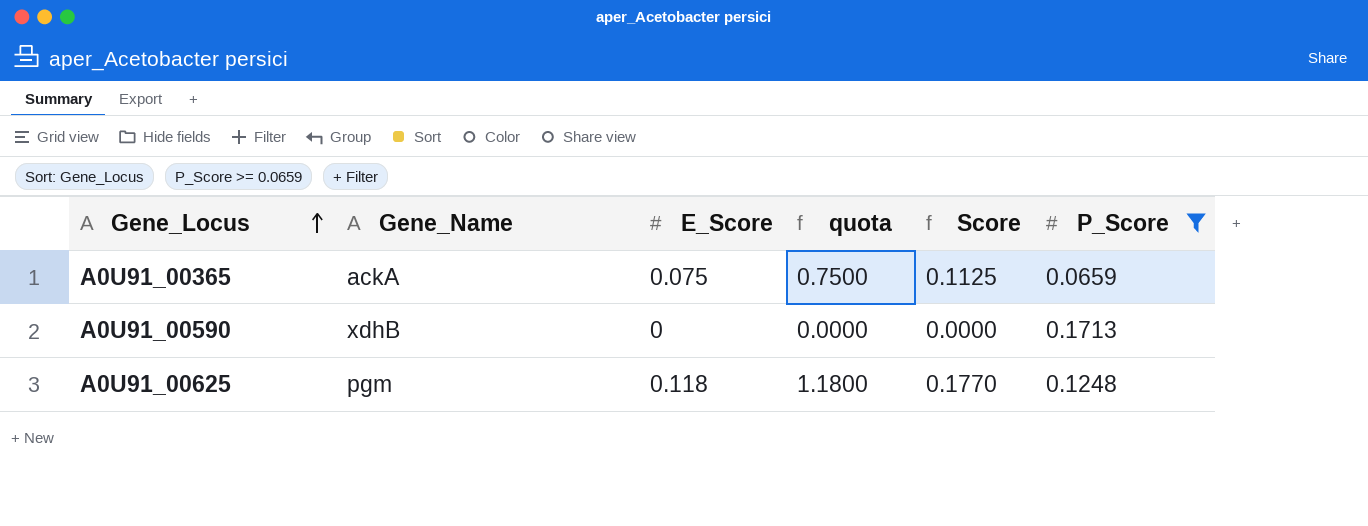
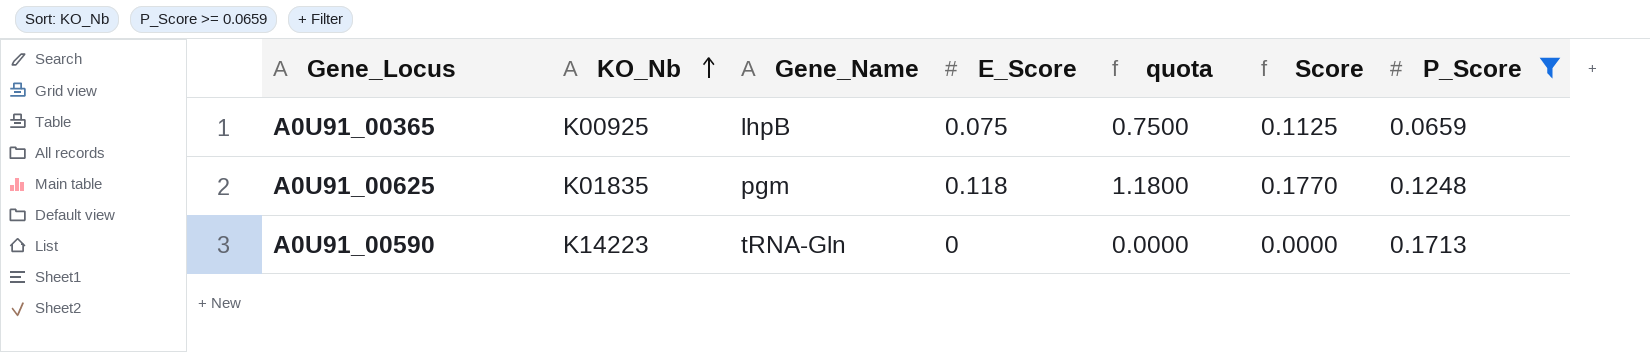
row order: Gene_Locus ascending -> KO_Nb ascending
column KO_Nb | position: none -> 2
A0U91_00365 | Gene_Name: ackA -> lhpB
A0U91_00590 | Gene_Name: xdhB -> tRNA-Gln

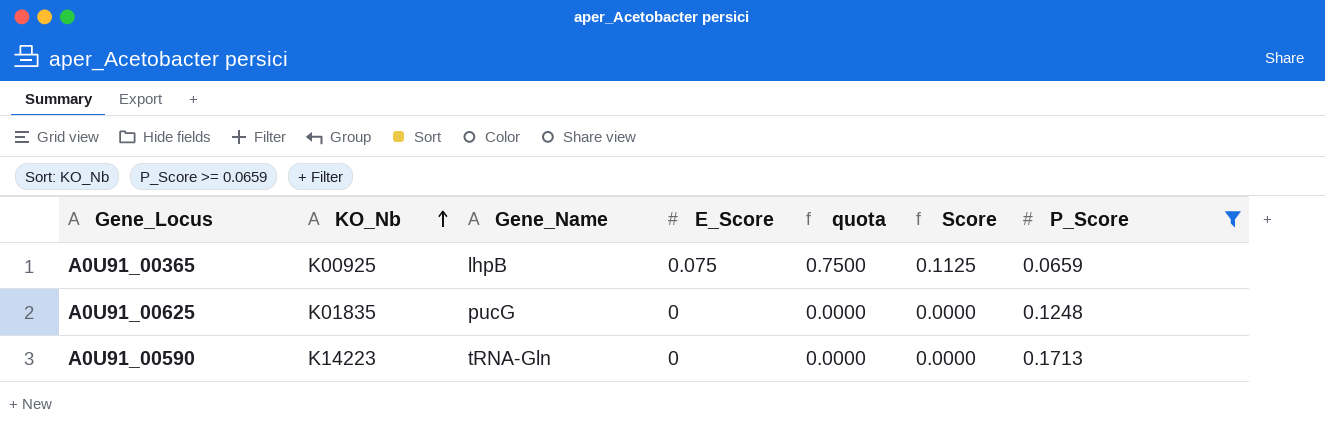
A0U91_00625 | Gene_Name: pgm -> pucG
A0U91_00625 | E_Score: 0.118 -> 0
A0U91_00625 | quota: 1.1800 -> 0.0000
A0U91_00625 | Score: 0.1770 -> 0.0000

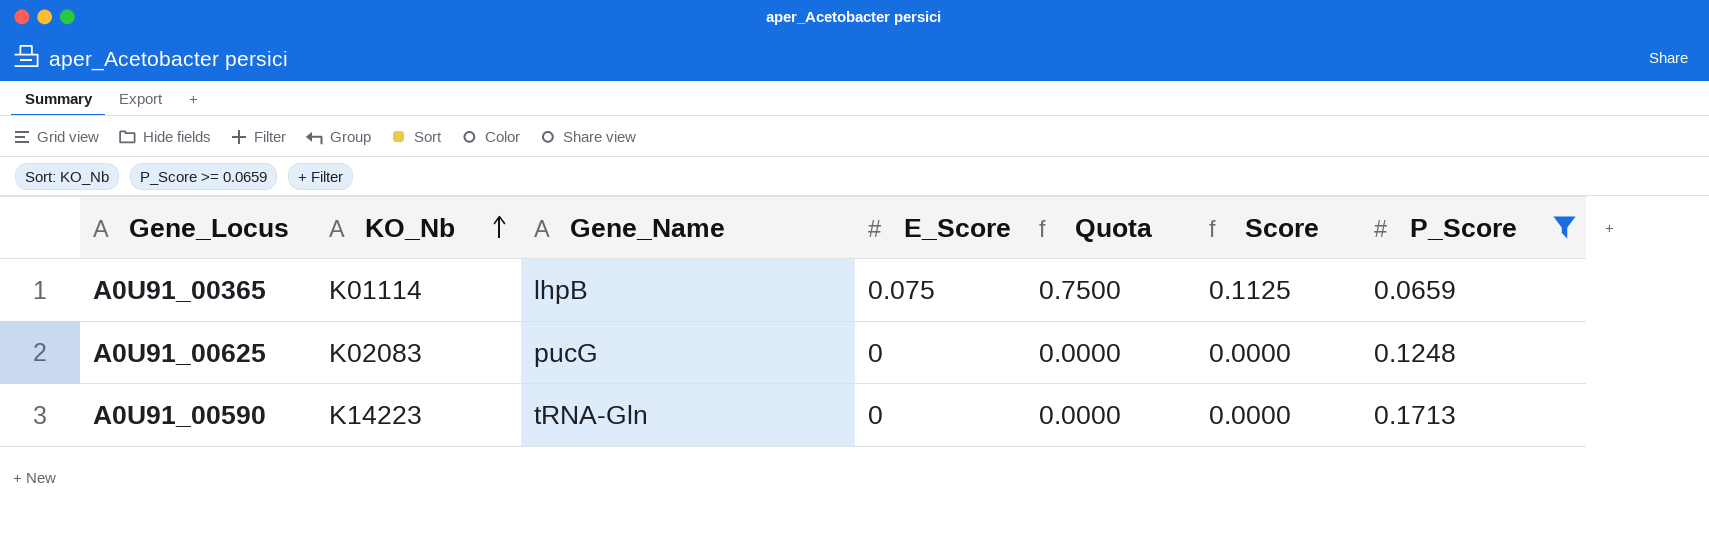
column name: quota -> Quota
A0U91_00365 | KO_Nb: K00925 -> K01114
A0U91_00625 | KO_Nb: K01835 -> K02083

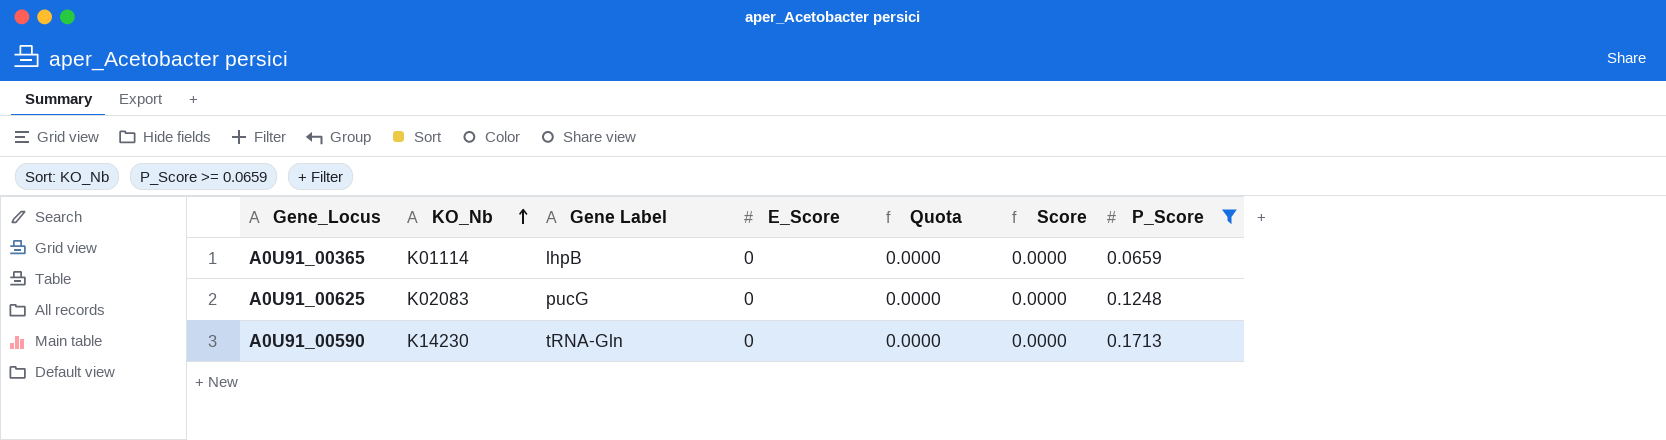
column name: Gene_Name -> Gene Label
A0U91_00365 | E_Score: 0.075 -> 0
A0U91_00365 | Quota: 0.7500 -> 0.0000
A0U91_00365 | Score: 0.1125 -> 0.0000
A0U91_00590 | KO_Nb: K14223 -> K14230

